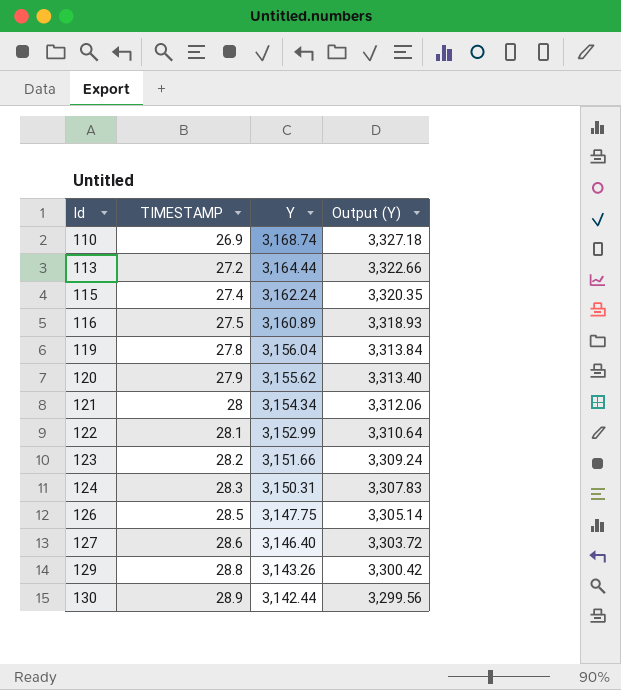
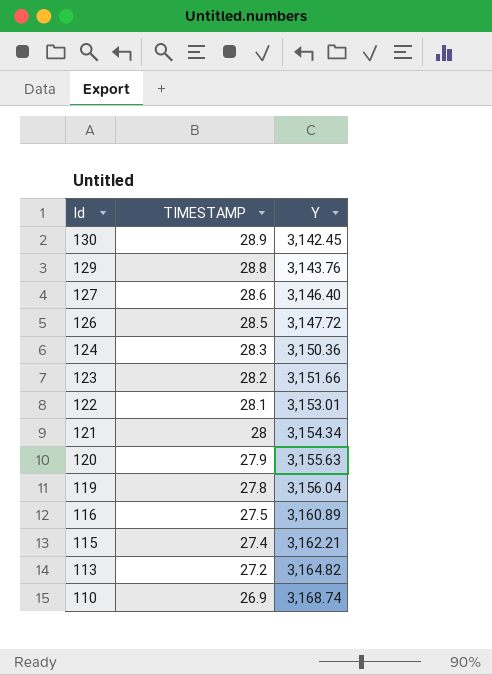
row order: Id ascending -> Id descending
column Output (Y) | formula: [Y] * 1.05 -> none
130 | Y: 3,142.44 -> 3,142.45
129 | Y: 3,143.26 -> 3,143.76
126 | Y: 3,147.75 -> 3,147.72
124 | Y: 3,150.31 -> 3,150.36
122 | Y: 3,152.99 -> 3,153.01
120 | Y: 3,155.62 -> 3,155.63
115 | Y: 3,162.24 -> 3,162.21
113 | Y: 3,164.44 -> 3,164.82

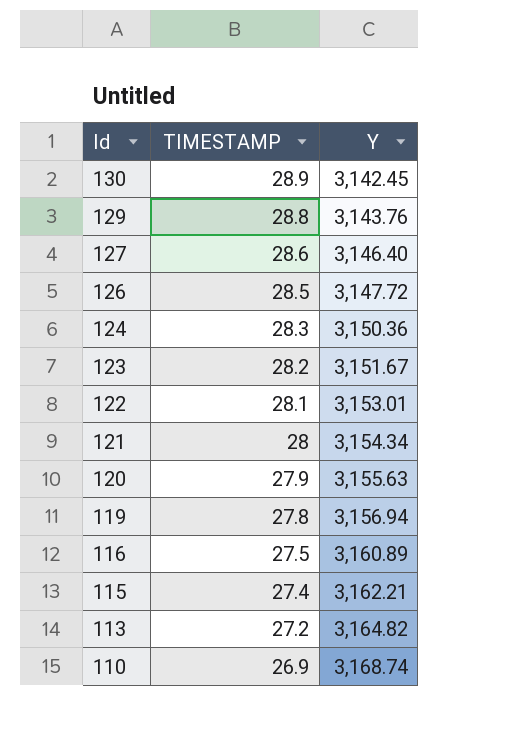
123 | Y: 3,151.66 -> 3,151.67
119 | Y: 3,156.04 -> 3,156.94

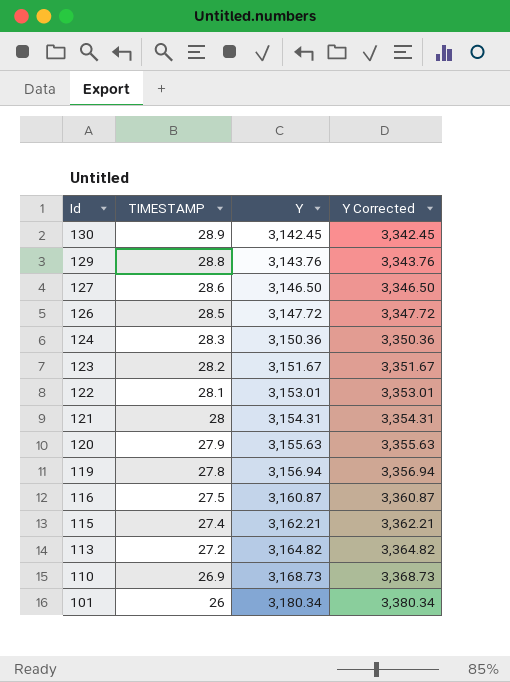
column Y Corrected | formula: none -> [Y] + 200
127 | Y: 3,146.40 -> 3,146.50
121 | Y: 3,154.34 -> 3,154.31
116 | Y: 3,160.89 -> 3,160.87
110 | Y: 3,168.74 -> 3,168.73
row 101: none -> 26 | 3,180.34 | 3,380.34

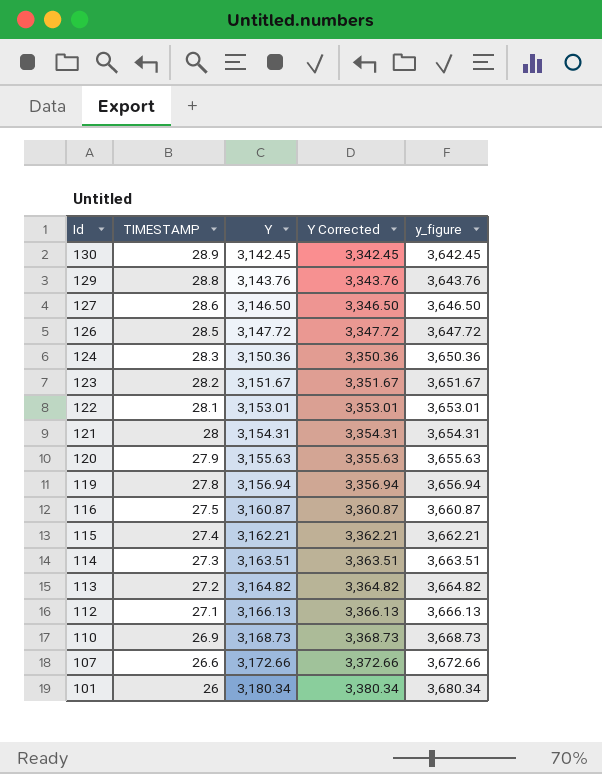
column y_figure | formula: none -> [Y] + 500
row 114: none -> 27.3 | 3,163.51 | 3,363.51 | 3,663.51
row 112: none -> 27.1 | 3,166.13 | 3,366.13 | 3,666.13
row 107: none -> 26.6 | 3,172.66 | 3,372.66 | 3,672.66

